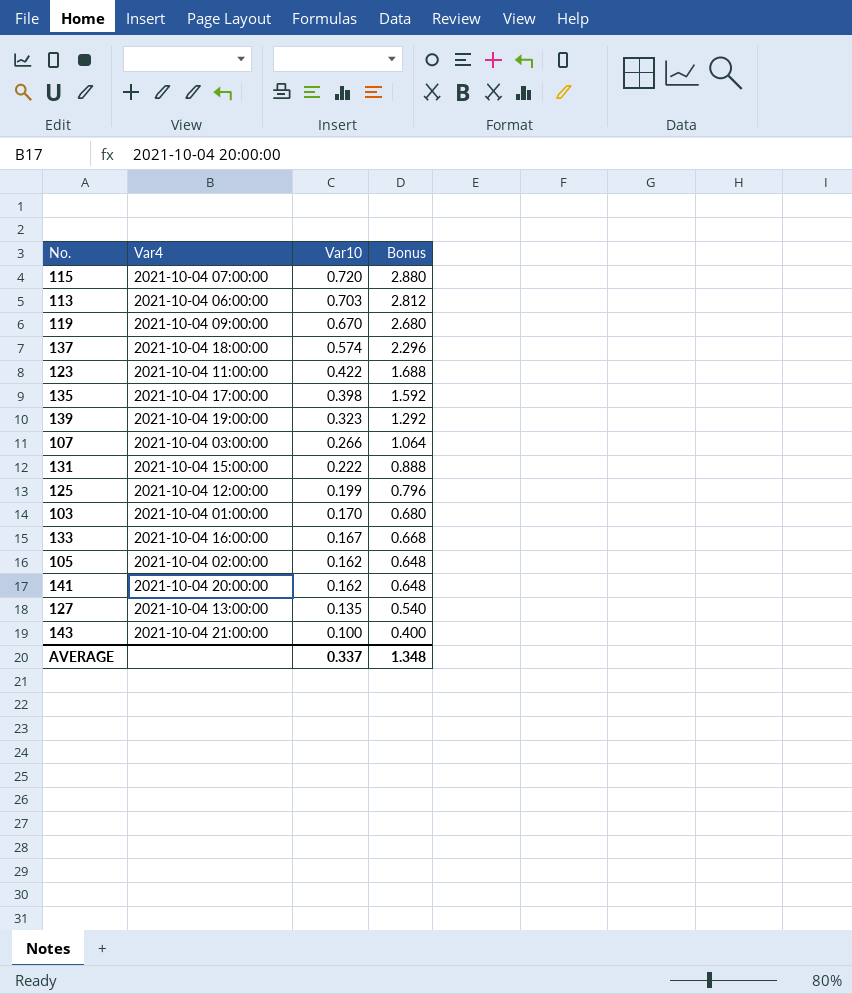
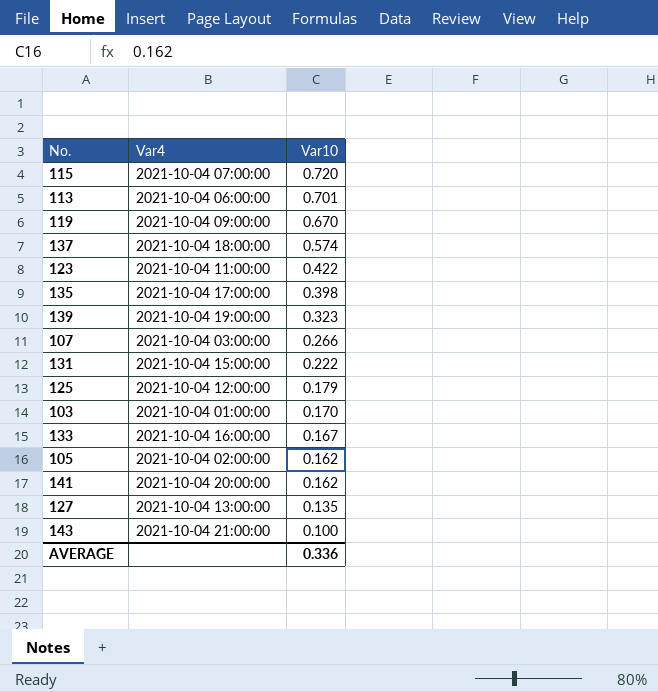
column Bonus | formula: [Var10] * 4 -> none
113 | Var10: 0.703 -> 0.701
125 | Var10: 0.199 -> 0.179
AVERAGE | Var10: 0.337 -> 0.336

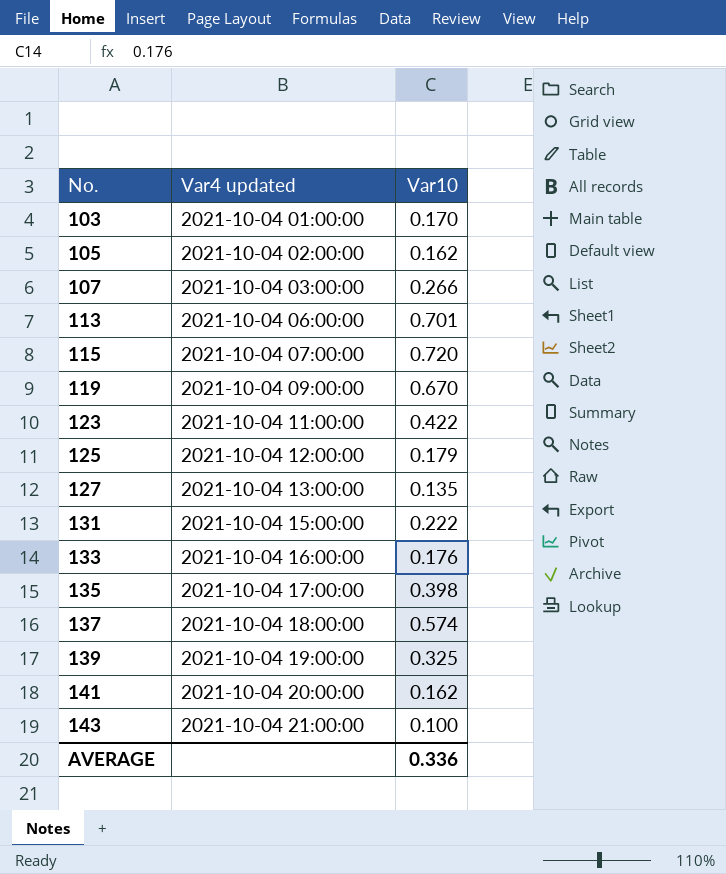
row order: Var10 descending -> No. ascending
column name: Var4 -> Var4 updated
133 | Var10: 0.167 -> 0.176
139 | Var10: 0.323 -> 0.325

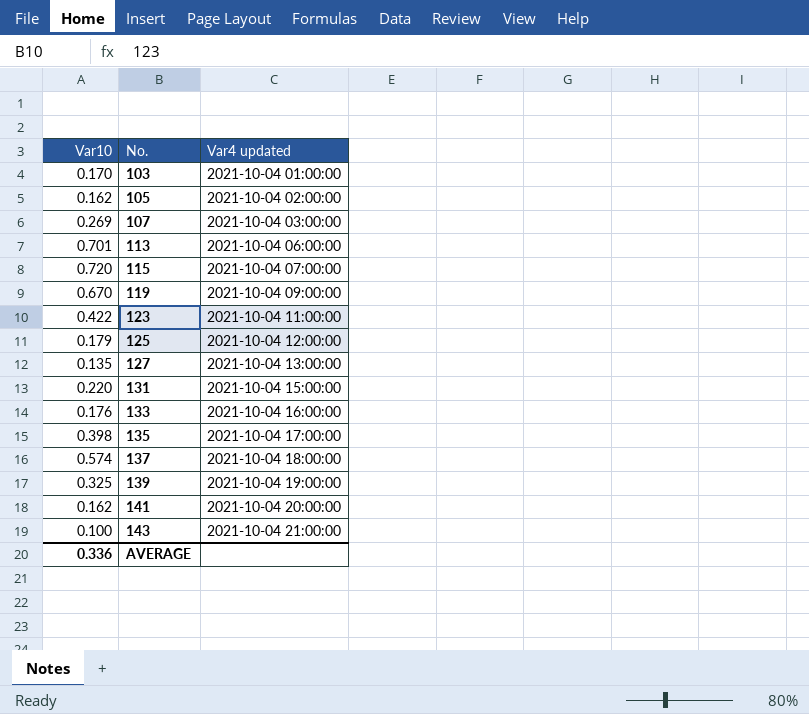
column Var10 | position: 3 -> 1
107 | Var10: 0.266 -> 0.269
131 | Var10: 0.222 -> 0.220

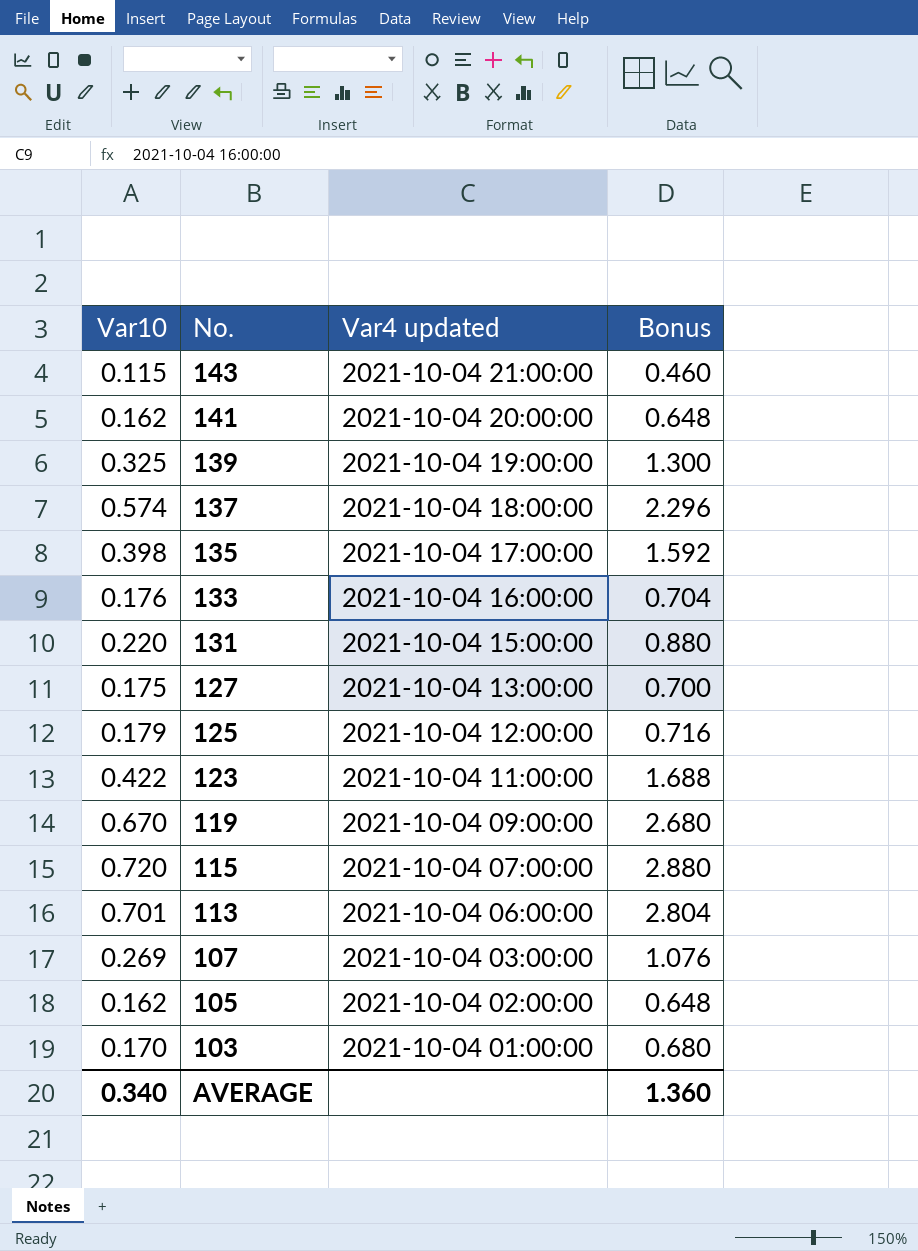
row order: No. ascending -> No. descending
column Bonus | formula: none -> [Var10] * 4
143 | Var10: 0.100 -> 0.115
127 | Var10: 0.135 -> 0.175
AVERAGE | Var10: 0.336 -> 0.340

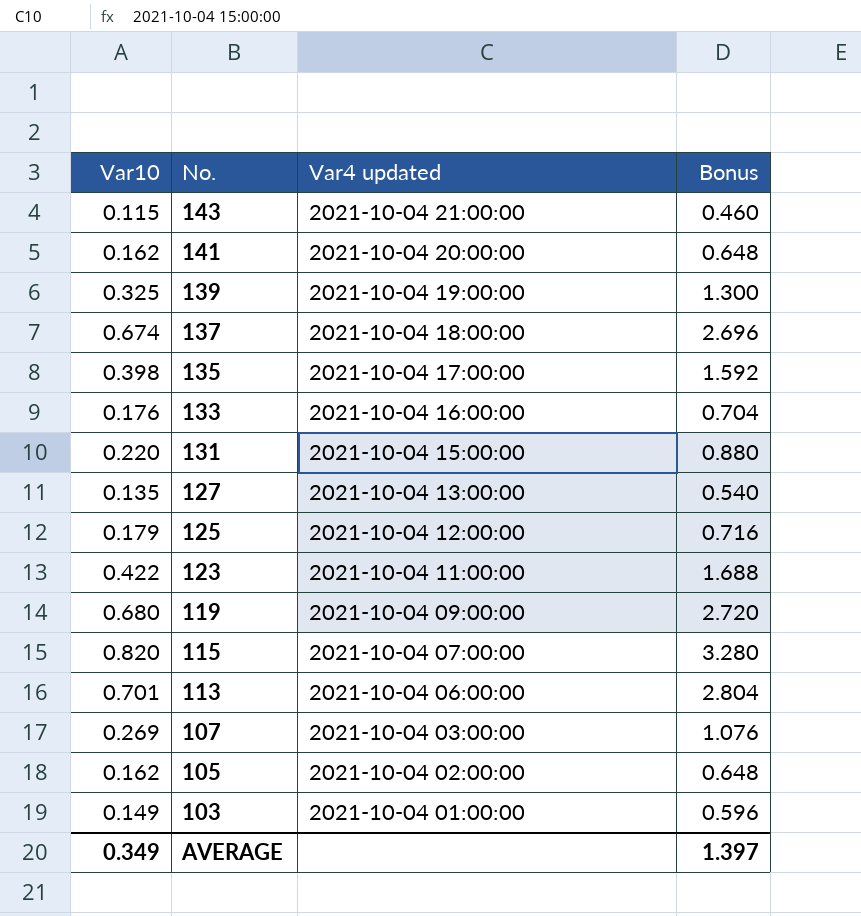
137 | Var10: 0.574 -> 0.674
137 | Bonus: 2.296 -> 2.696
127 | Var10: 0.175 -> 0.135
127 | Bonus: 0.700 -> 0.540
119 | Var10: 0.670 -> 0.680
119 | Bonus: 2.680 -> 2.720
115 | Var10: 0.720 -> 0.820
115 | Bonus: 2.880 -> 3.280
103 | Var10: 0.170 -> 0.149
103 | Bonus: 0.680 -> 0.596
AVERAGE | Var10: 0.340 -> 0.349
AVERAGE | Bonus: 1.360 -> 1.397

